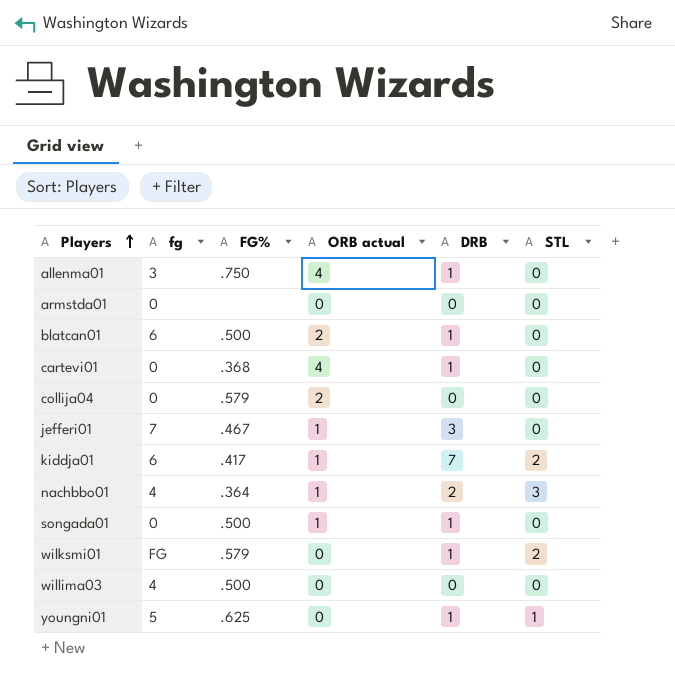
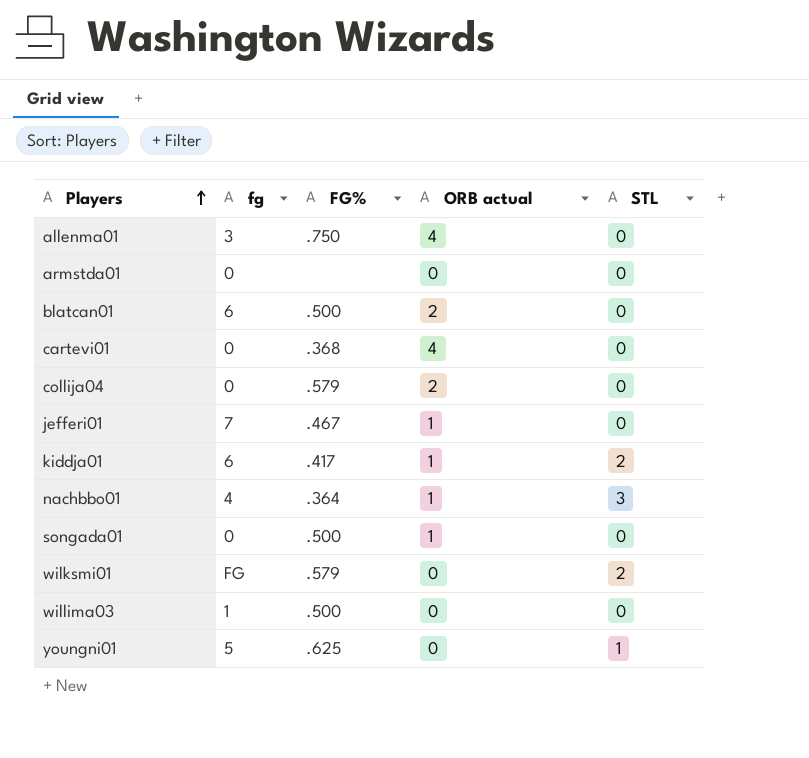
column DRB | position: 5 -> none
willima03 | fg: 4 -> 1

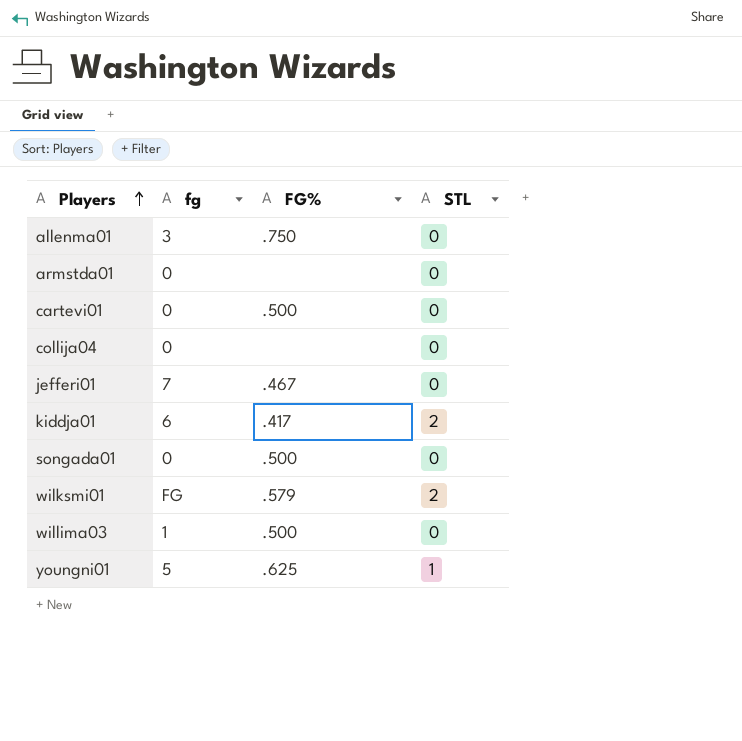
column ORB actual | position: 4 -> none
row blatcan01: 6 | .500 | 2 | 0 -> none
row nachbbo01: 4 | .364 | 1 | 3 -> none
cartevi01 | FG%: .368 -> .500
collija04 | FG%: .579 -> none

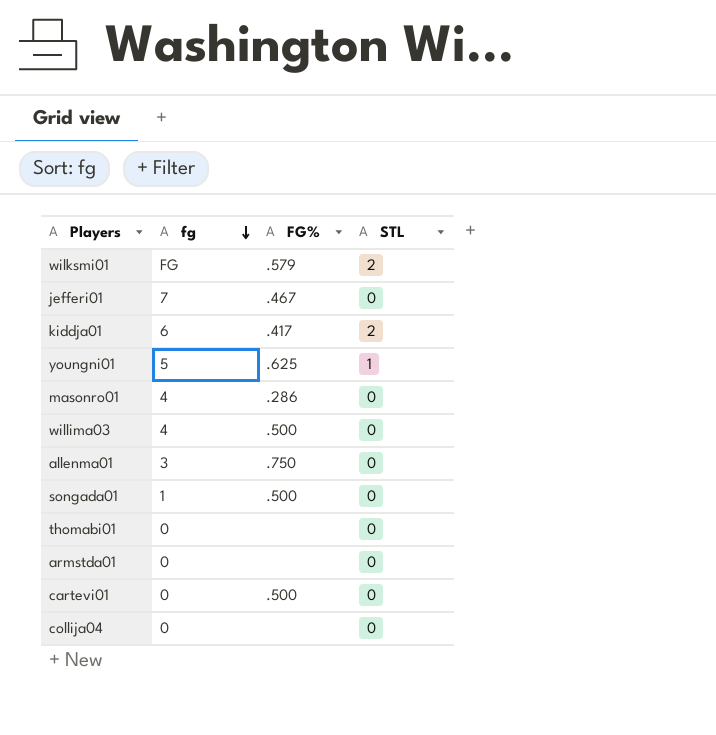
row order: Players ascending -> fg descending
row masonro01: none -> 4 | .286 | 0
willima03 | fg: 1 -> 4
songada01 | fg: 0 -> 1
row thomabi01: none -> 0 | none | 0

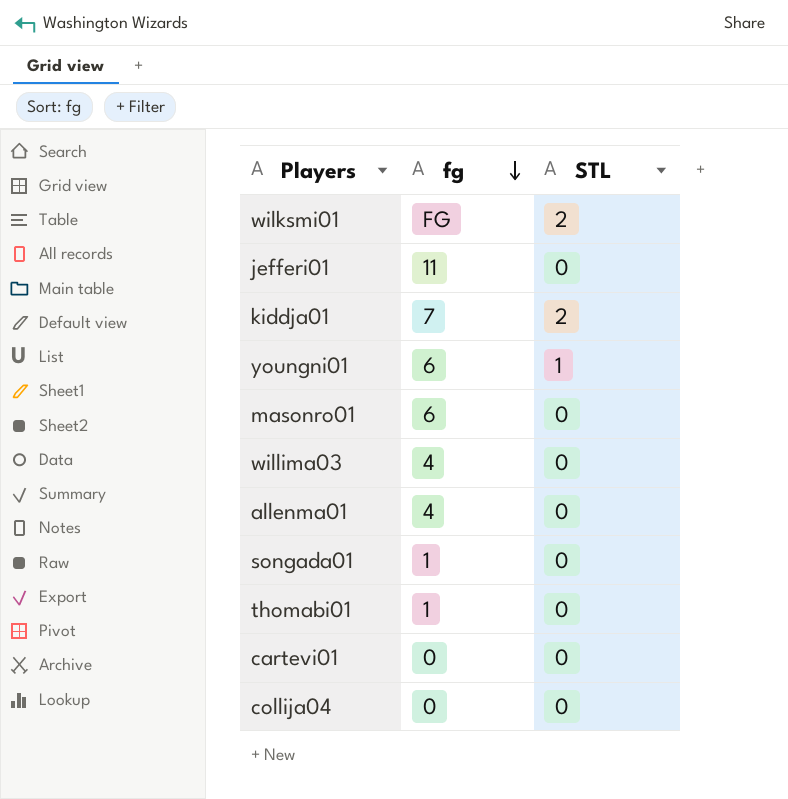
column FG% | position: 3 -> none
row armstda01: 0 | none | 0 -> none
jefferi01 | fg: 7 -> 11
kiddja01 | fg: 6 -> 7
youngni01 | fg: 5 -> 6
masonro01 | fg: 4 -> 6
allenma01 | fg: 3 -> 4
thomabi01 | fg: 0 -> 1

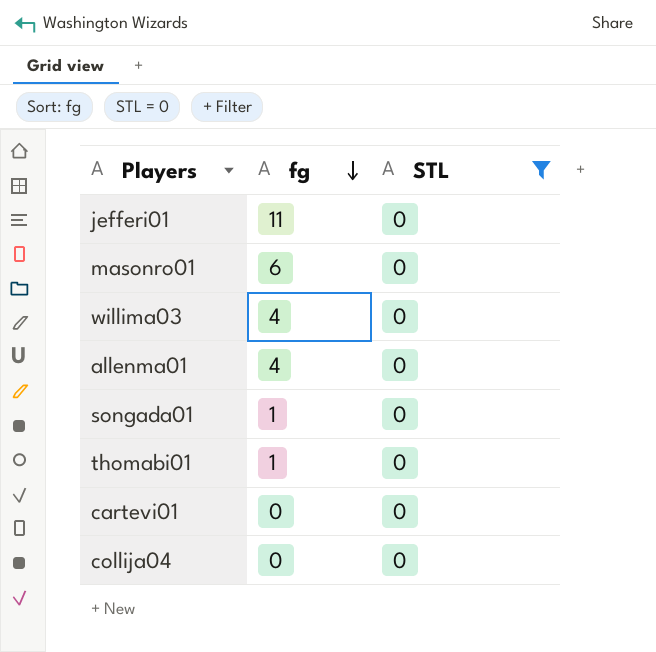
filter: none -> STL = 0

